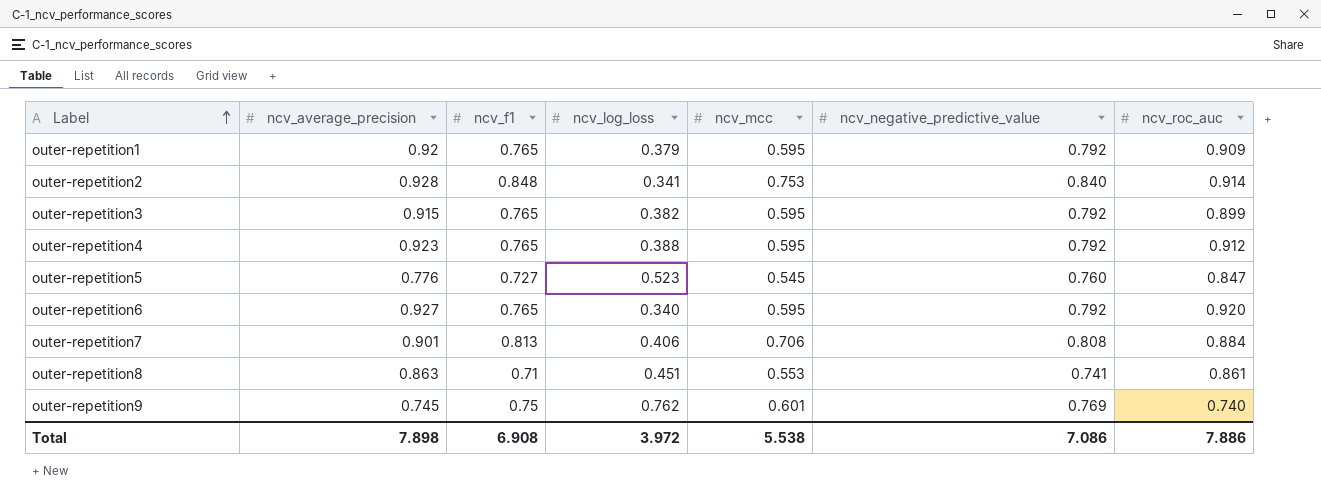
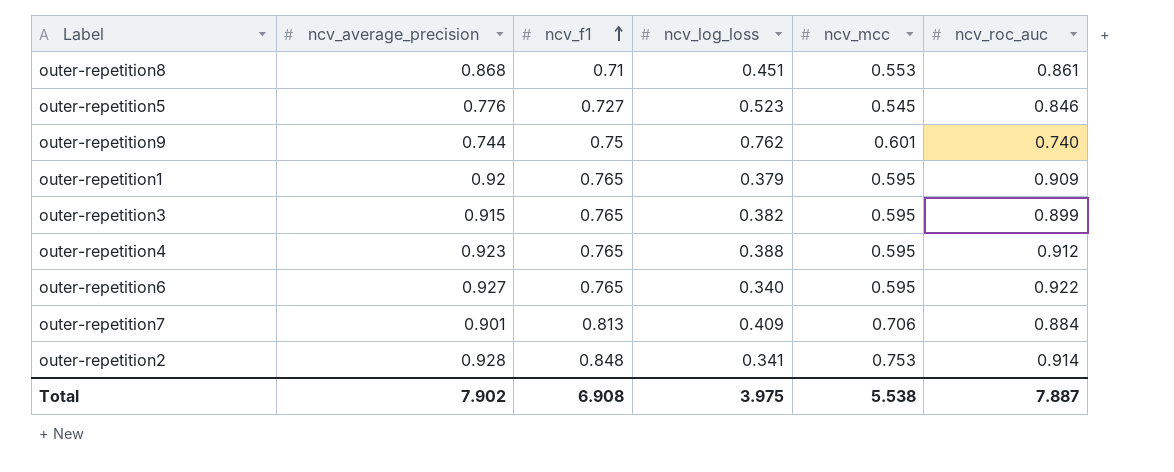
row order: Label ascending -> ncv_f1 ascending
column ncv_negative_predictive_value | position: 6 -> none
outer-repetition8 | ncv_average_precision: 0.863 -> 0.868
outer-repetition5 | ncv_roc_auc: 0.847 -> 0.846
outer-repetition9 | ncv_average_precision: 0.745 -> 0.744
outer-repetition6 | ncv_roc_auc: 0.920 -> 0.922
outer-repetition7 | ncv_log_loss: 0.406 -> 0.409
Total | ncv_average_precision: 7.898 -> 7.902
Total | ncv_log_loss: 3.972 -> 3.975
Total | ncv_roc_auc: 7.886 -> 7.887

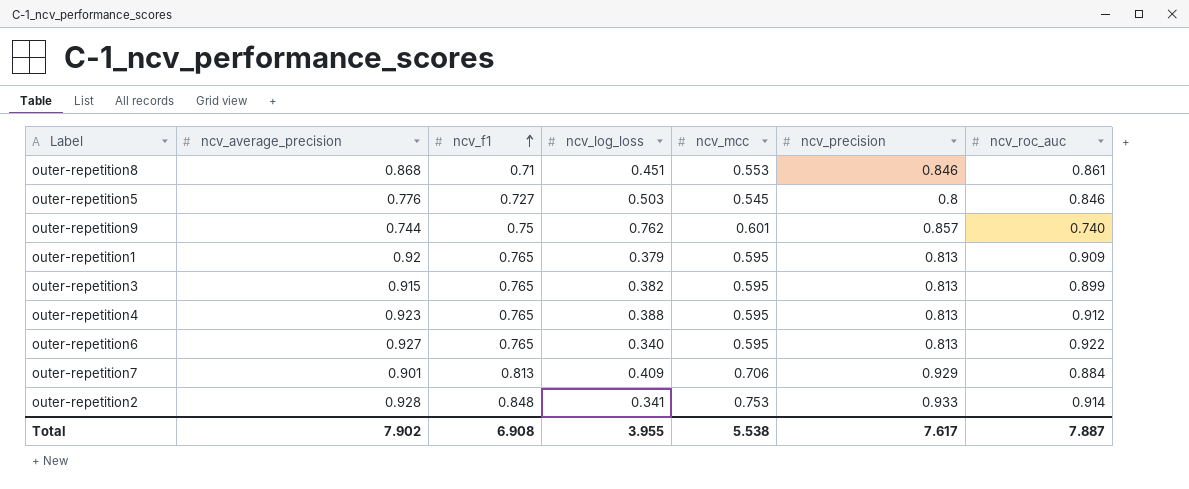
column ncv_precision | position: none -> 6
outer-repetition5 | ncv_log_loss: 0.523 -> 0.503
Total | ncv_log_loss: 3.975 -> 3.955

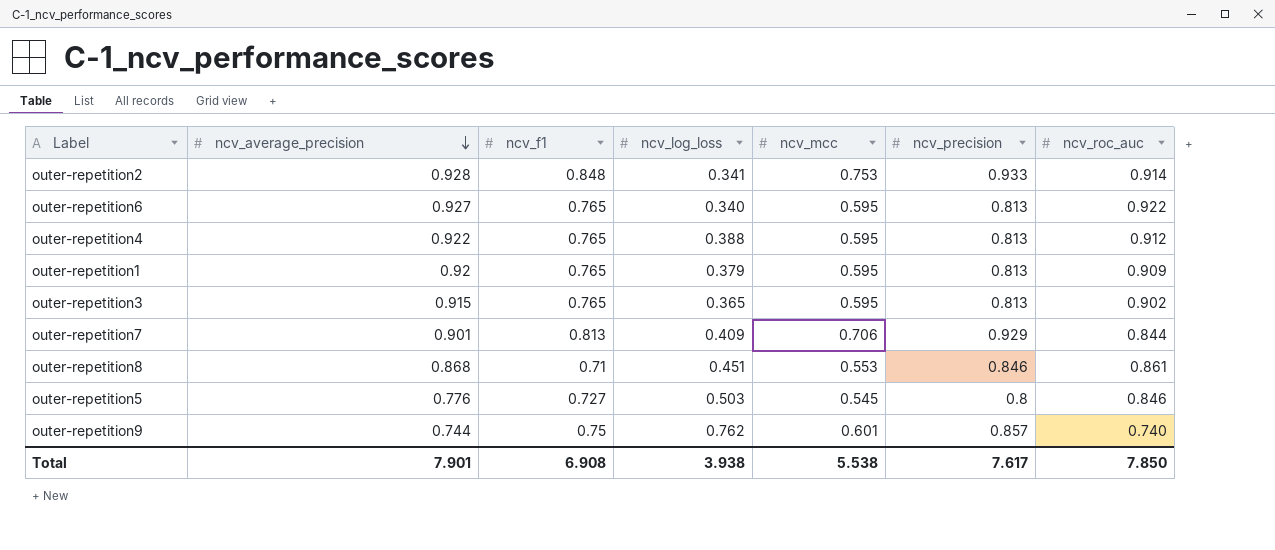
row order: ncv_f1 ascending -> ncv_average_precision descending
outer-repetition4 | ncv_average_precision: 0.923 -> 0.922
outer-repetition3 | ncv_log_loss: 0.382 -> 0.365
outer-repetition3 | ncv_roc_auc: 0.899 -> 0.902
outer-repetition7 | ncv_roc_auc: 0.884 -> 0.844
Total | ncv_average_precision: 7.902 -> 7.901
Total | ncv_log_loss: 3.955 -> 3.938
Total | ncv_roc_auc: 7.887 -> 7.850

